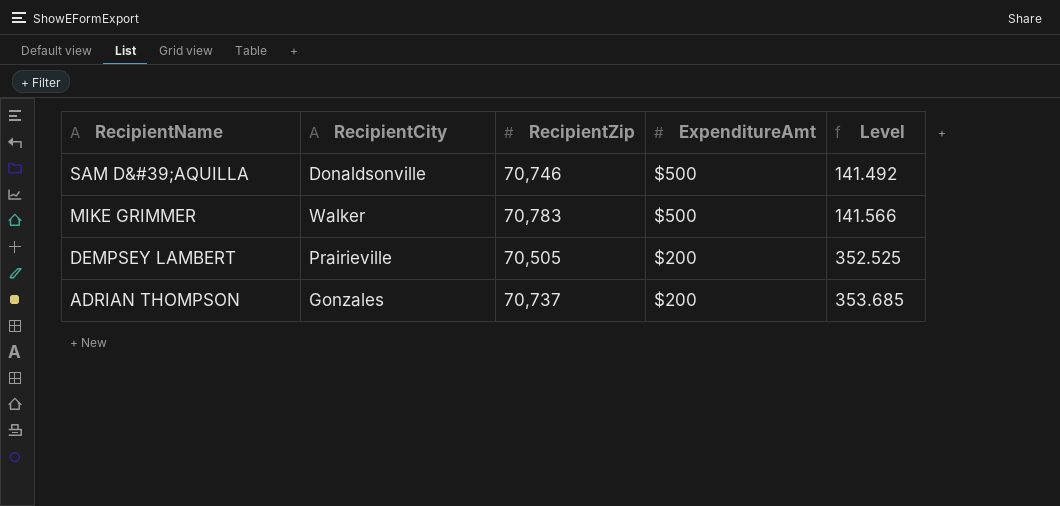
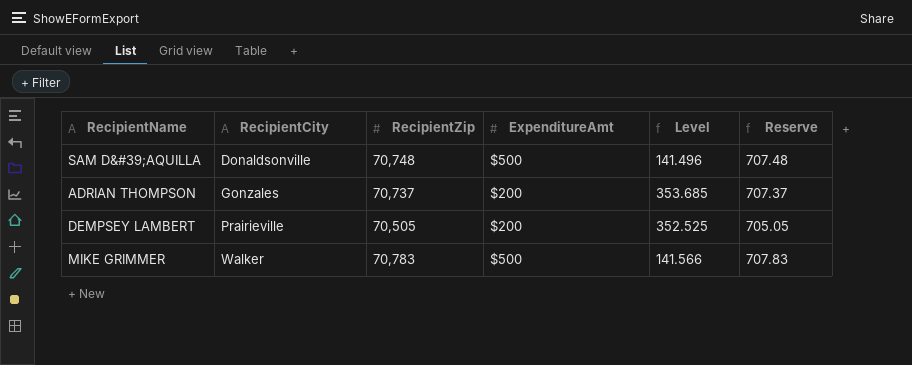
row order: RecipientName descending -> RecipientCity ascending
column Reserve | formula: none -> [RecipientZip] * 0.01
SAM D&#39;AQUILLA | RecipientZip: 70,746 -> 70,748
SAM D&#39;AQUILLA | Level: 141.492 -> 141.496

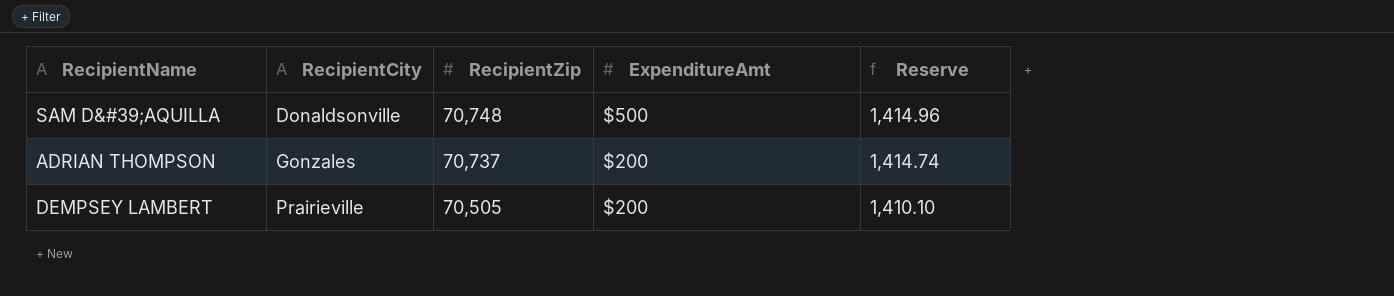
column Level | formula: [RecipientZip] / [ExpenditureAmt] -> none
column Reserve | formula: [RecipientZip] * 0.01 -> [RecipientZip] * 0.02
row MIKE GRIMMER: Walker | 70,783 | $500 | 141.566 | 707.83 -> none

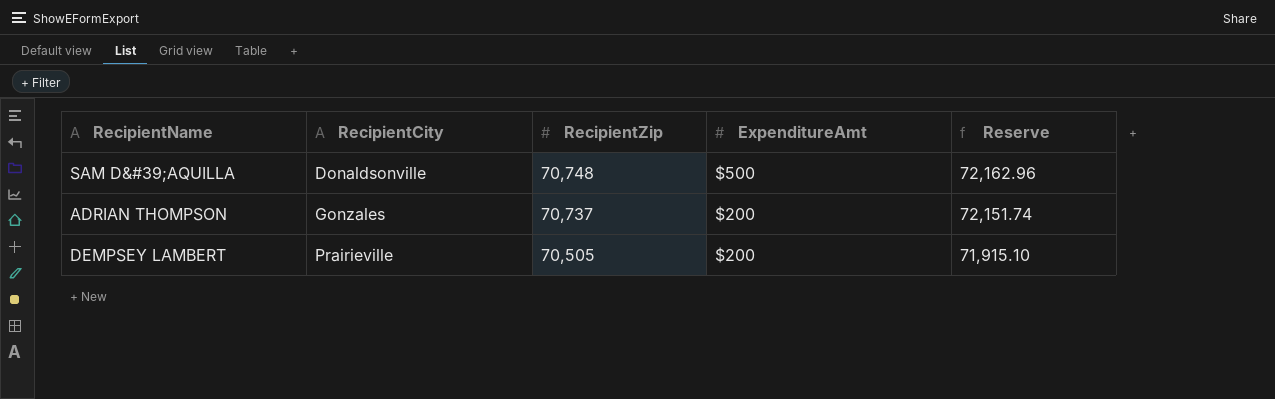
column Reserve | formula: [RecipientZip] * 0.02 -> [RecipientZip] * 1.02

